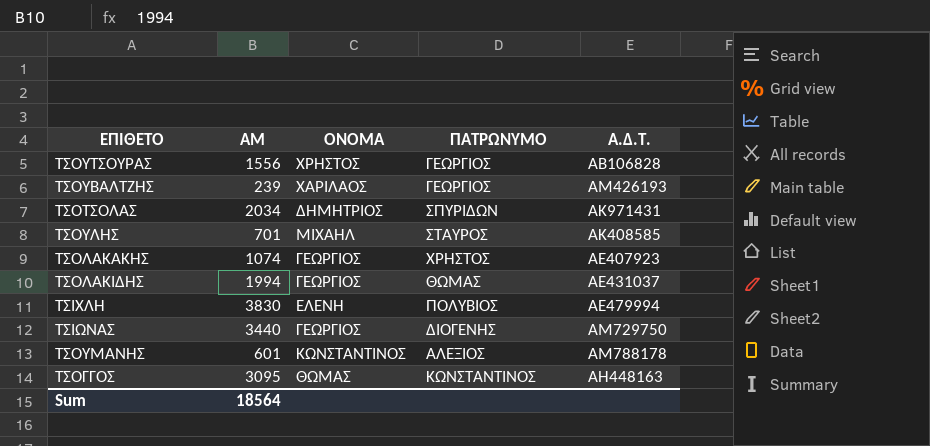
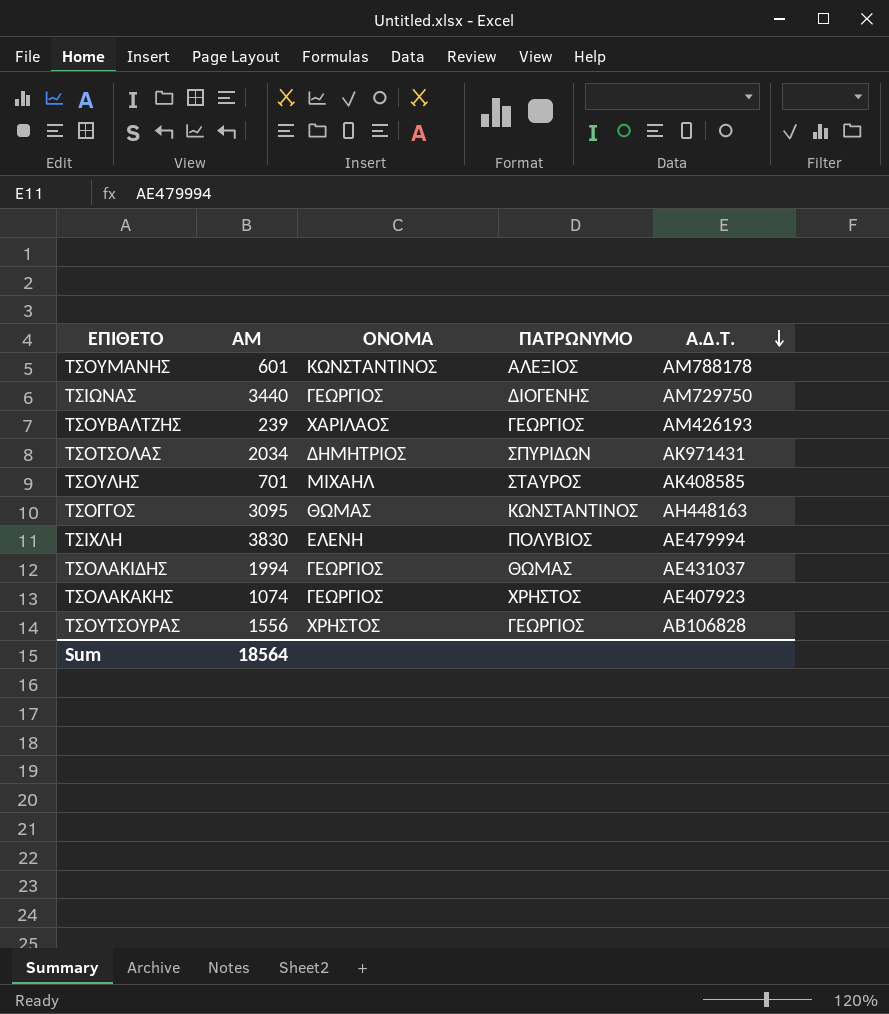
row order: none -> Α.Δ.Τ. descending

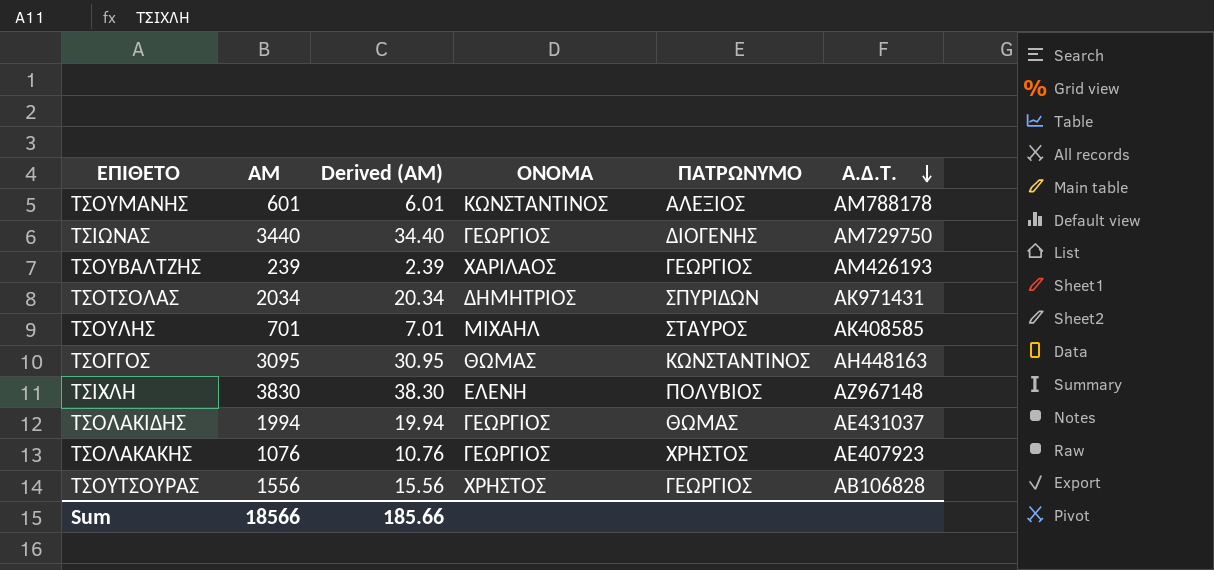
column Derived (ΑΜ) | formula: none -> [ΑΜ] * 0.01
ΤΣΙΧΛΗ | Α.Δ.Τ.: ΑΕ479994 -> ΑΖ967148
ΤΣΟΛΑΚΑΚΗΣ | ΑΜ: 1074 -> 1076
Sum | ΑΜ: 18564 -> 18566

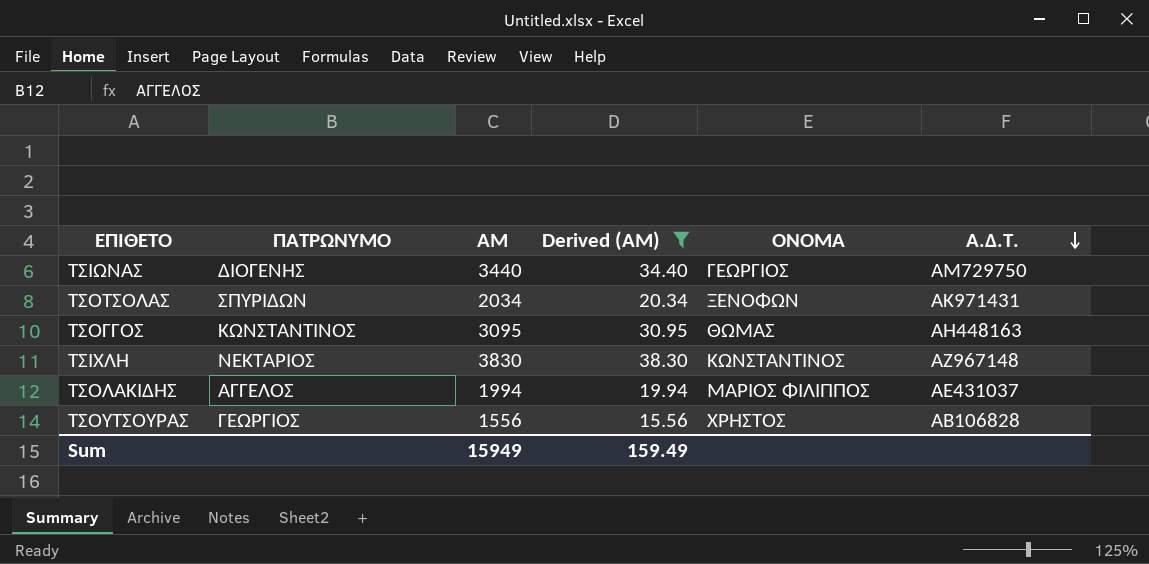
filter: none -> Derived (ΑΜ) >= 15.56
column ΠΑΤΡΩΝΥΜΟ | position: 5 -> 2
ΤΣΟΤΣΟΛΑΣ | ΟΝΟΜΑ: ΔΗΜΗΤΡΙΟΣ -> ΞΕΝΟΦΩΝ
ΤΣΙΧΛΗ | ΠΑΤΡΩΝΥΜΟ: ΠΟΛΥΒΙΟΣ -> ΝΕΚΤΑΡΙΟΣ
ΤΣΙΧΛΗ | ΟΝΟΜΑ: ΕΛΕΝΗ -> ΚΩΝΣΤΑΝΤΙΝΟΣ
ΤΣΟΛΑΚΙΔΗΣ | ΠΑΤΡΩΝΥΜΟ: ΘΩΜΑΣ -> ΑΓΓΕΛΟΣ
ΤΣΟΛΑΚΙΔΗΣ | ΟΝΟΜΑ: ΓΕΩΡΓΙΟΣ -> ΜΑΡΙΟΣ ΦΙΛΙΠΠΟΣ
Sum | ΑΜ: 18566 -> 15949
Sum | Derived (ΑΜ): 185.66 -> 159.49

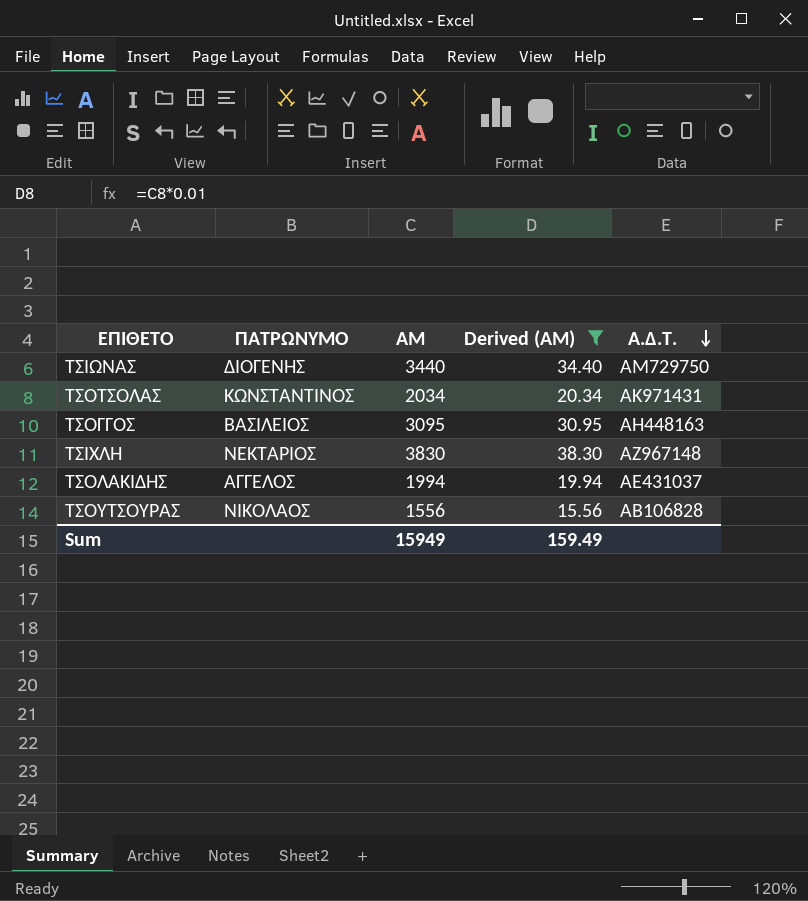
column ΟΝΟΜΑ | position: 5 -> none
ΤΣΟΤΣΟΛΑΣ | ΠΑΤΡΩΝΥΜΟ: ΣΠΥΡΙΔΩΝ -> ΚΩΝΣΤΑΝΤΙΝΟΣ
ΤΣΟΓΓΟΣ | ΠΑΤΡΩΝΥΜΟ: ΚΩΝΣΤΑΝΤΙΝΟΣ -> ΒΑΣΙΛΕΙΟΣ
ΤΣΟΥΤΣΟΥΡΑΣ | ΠΑΤΡΩΝΥΜΟ: ΓΕΩΡΓΙΟΣ -> ΝΙΚΟΛΑΟΣ

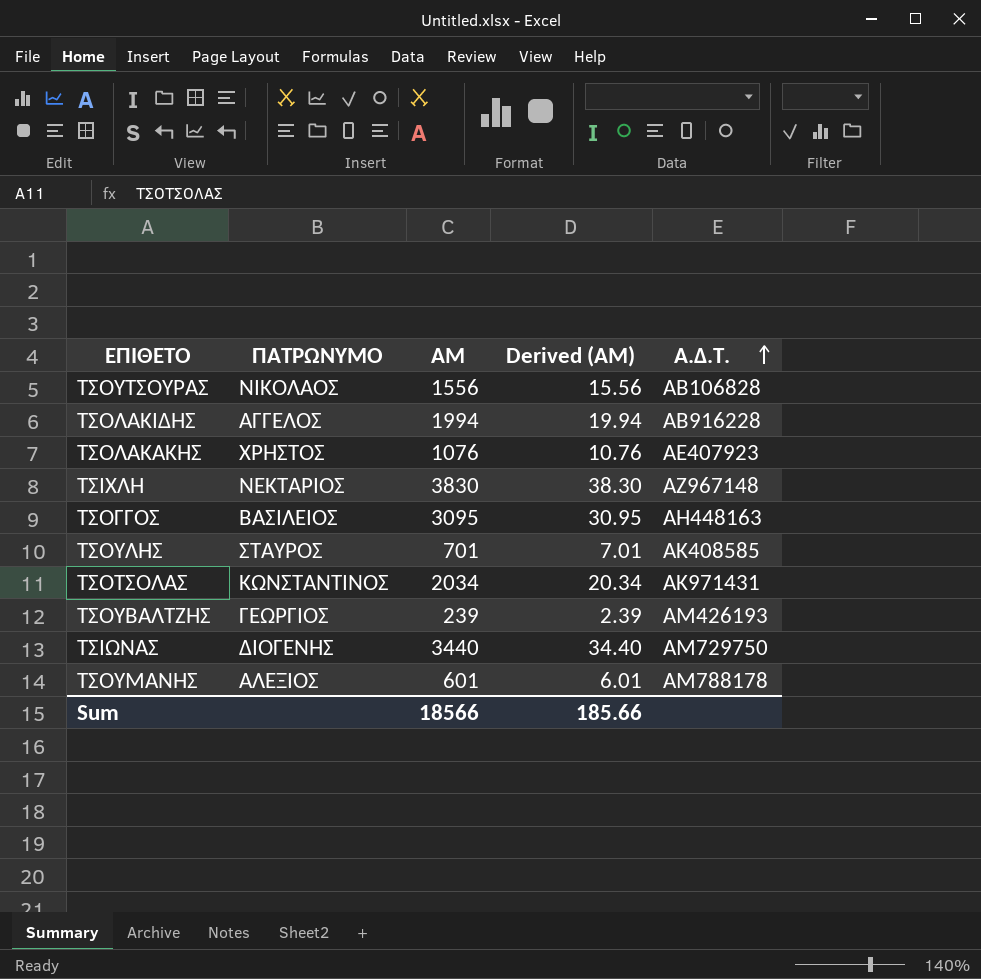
filter: Derived (ΑΜ) >= 15.56 -> none
row order: Α.Δ.Τ. descending -> Α.Δ.Τ. ascending
ΤΣΟΛΑΚΙΔΗΣ | Α.Δ.Τ.: ΑΕ431037 -> ΑΒ916228
Sum | ΑΜ: 15949 -> 18566
Sum | Derived (ΑΜ): 159.49 -> 185.66

